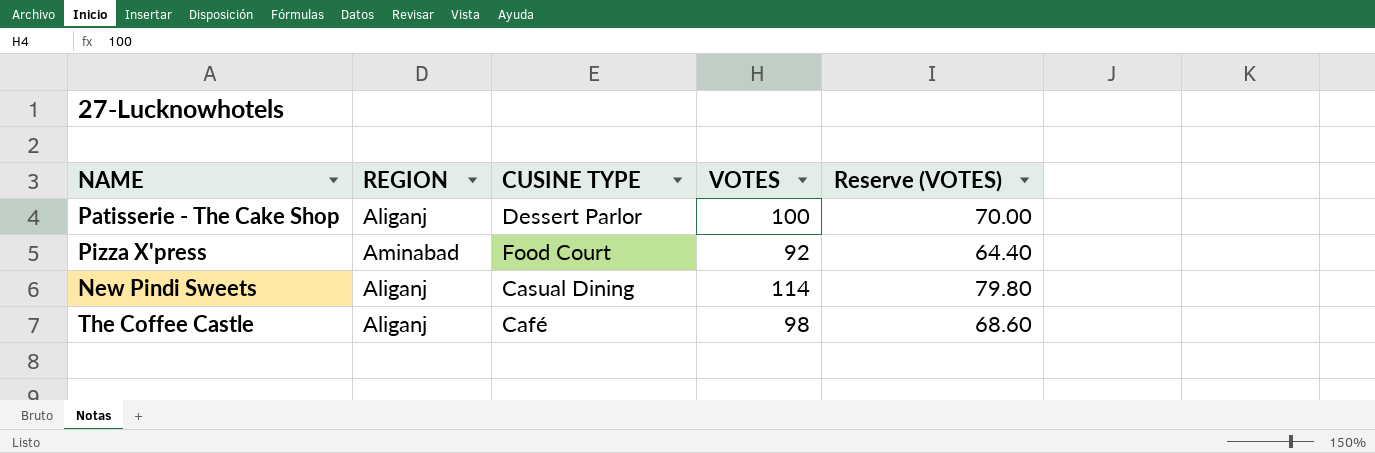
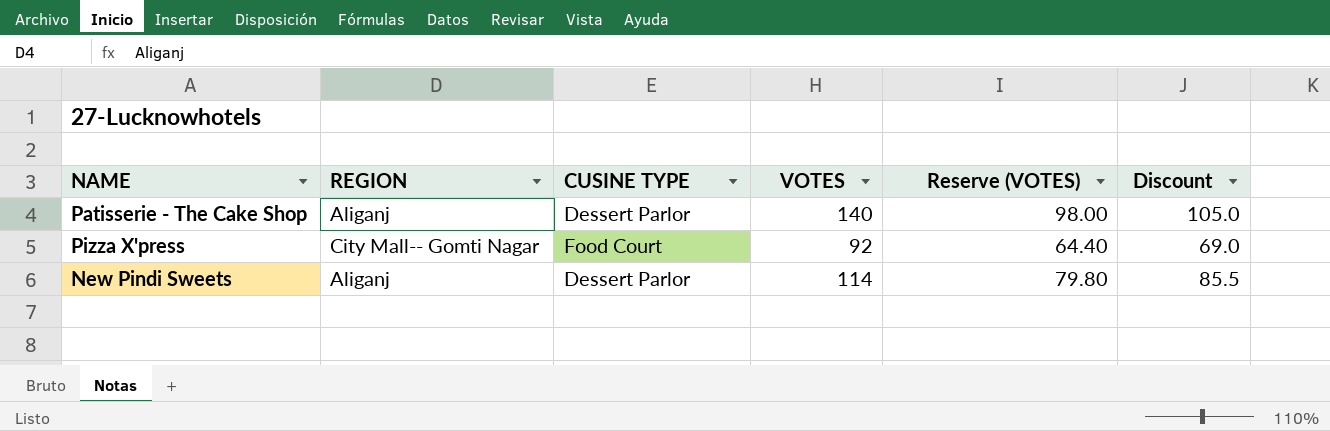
column Discount | formula: none -> [VOTES] * 0.75
row The Coffee Castle: Aliganj | Café | 98 | 68.60 -> none
Patisserie - The Cake Shop | VOTES: 100 -> 140
Patisserie - The Cake Shop | Reserve (VOTES): 70.00 -> 98.00
Pizza X'press | REGION: Aminabad -> City Mall-- Gomti Nagar
New Pindi Sweets | CUSINE TYPE: Casual Dining -> Dessert Parlor

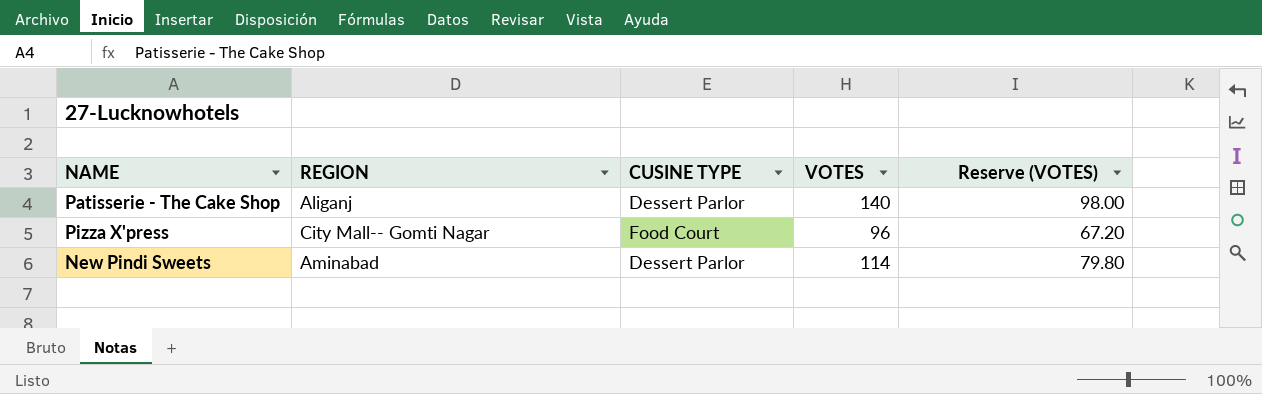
column Discount | formula: [VOTES] * 0.75 -> none
Pizza X'press | VOTES: 92 -> 96
Pizza X'press | Reserve (VOTES): 64.40 -> 67.20
New Pindi Sweets | REGION: Aliganj -> Aminabad

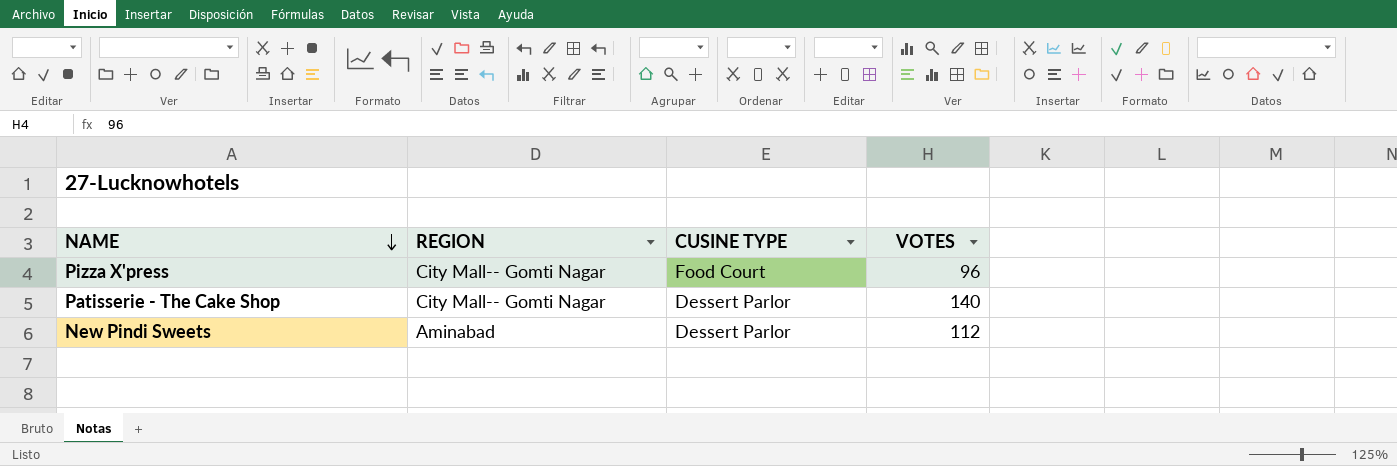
row order: none -> NAME descending
column Reserve (VOTES) | formula: [VOTES] * 0.7 -> none
Patisserie - The Cake Shop | REGION: Aliganj -> City Mall-- Gomti Nagar
New Pindi Sweets | VOTES: 114 -> 112

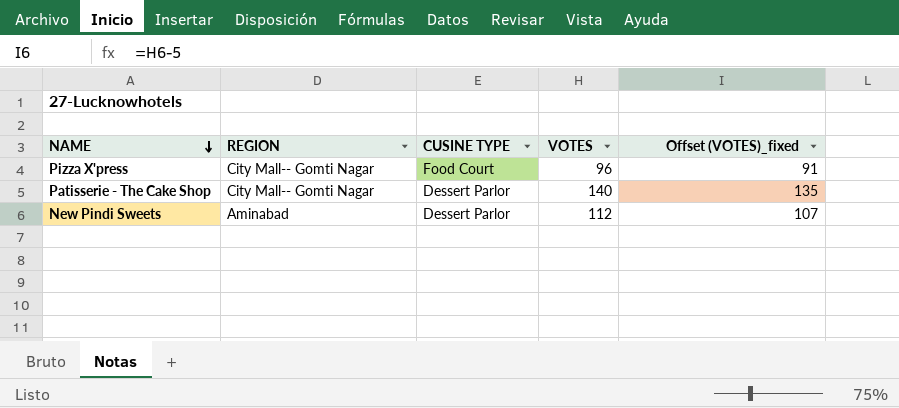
column Offset (VOTES)_fixed | formula: none -> [VOTES] - 5

